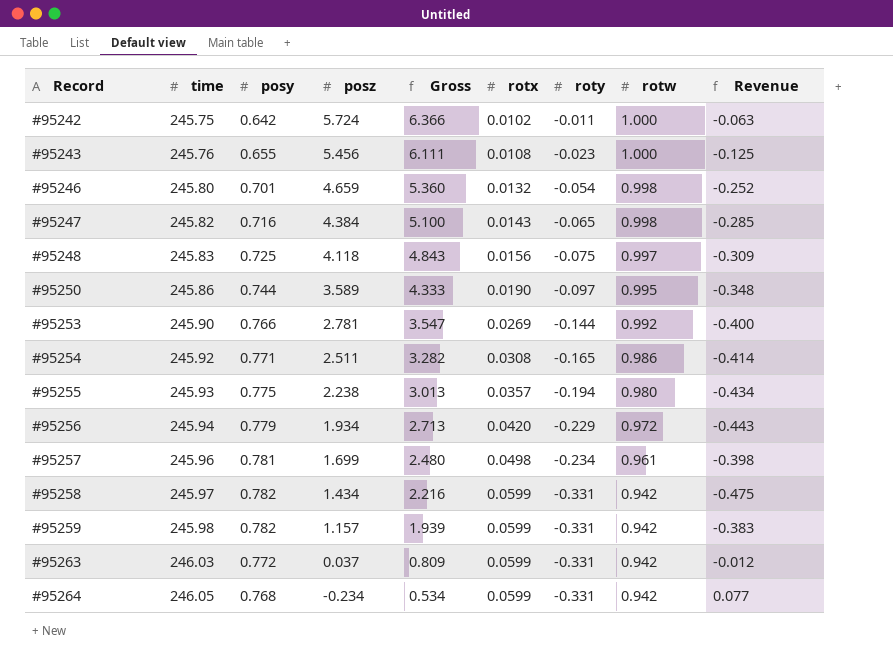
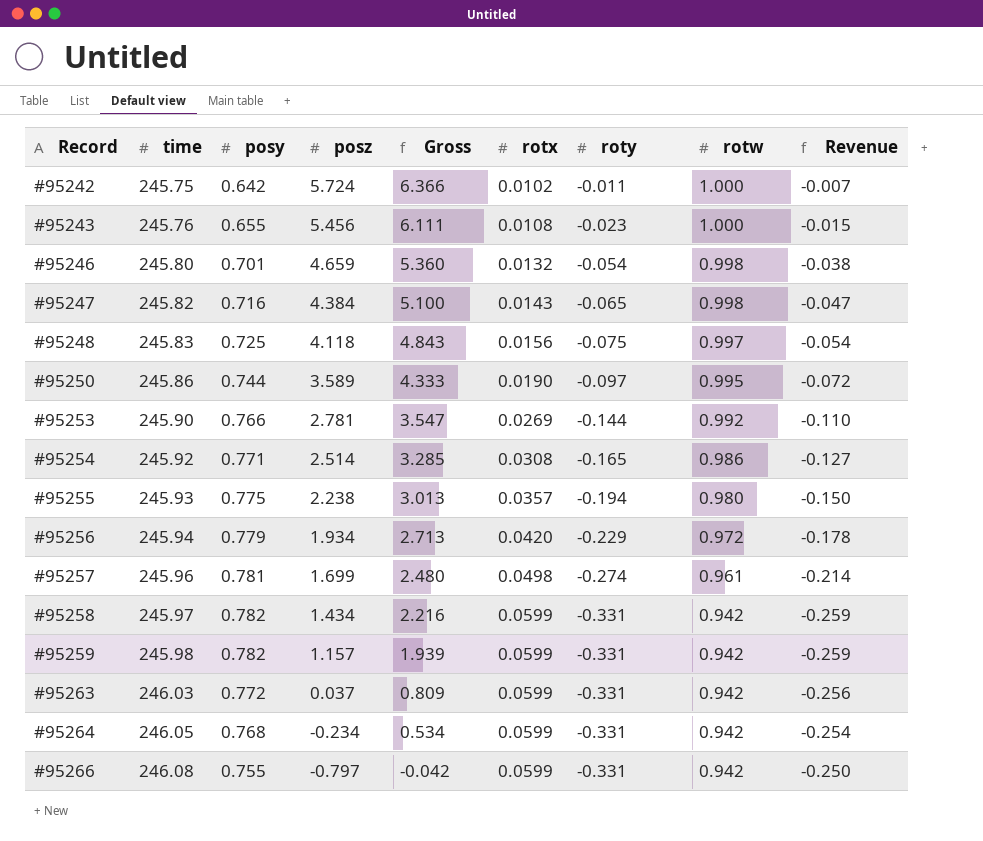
column Revenue | formula: [posz] * [roty] -> [posy] * [roty]
#95254 | posz: 2.511 -> 2.514
#95254 | Gross: 3.282 -> 3.285
#95257 | roty: -0.234 -> -0.274
row #95266: none -> 246.08 | 0.755 | -0.797 | -0.042 | 0.0599 | -0.331 | 0.942 | -0.250

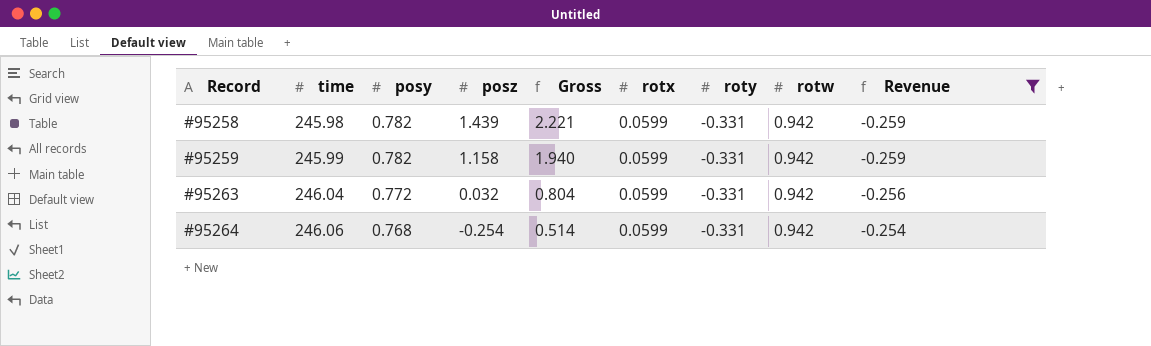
filter: none -> Revenue <= -0.254
#95258 | time: 245.97 -> 245.98
#95258 | posz: 1.434 -> 1.439
#95258 | Gross: 2.216 -> 2.221
#95259 | time: 245.98 -> 245.99
#95259 | posz: 1.157 -> 1.158
#95259 | Gross: 1.939 -> 1.940
#95263 | time: 246.03 -> 246.04
#95263 | posz: 0.037 -> 0.032
#95263 | Gross: 0.809 -> 0.804
#95264 | time: 246.05 -> 246.06
#95264 | posz: -0.234 -> -0.254
#95264 | Gross: 0.534 -> 0.514

